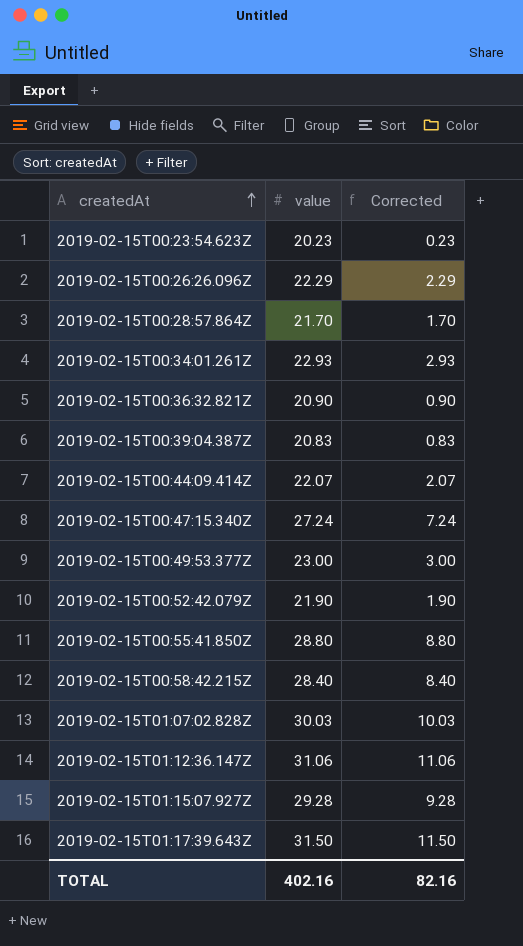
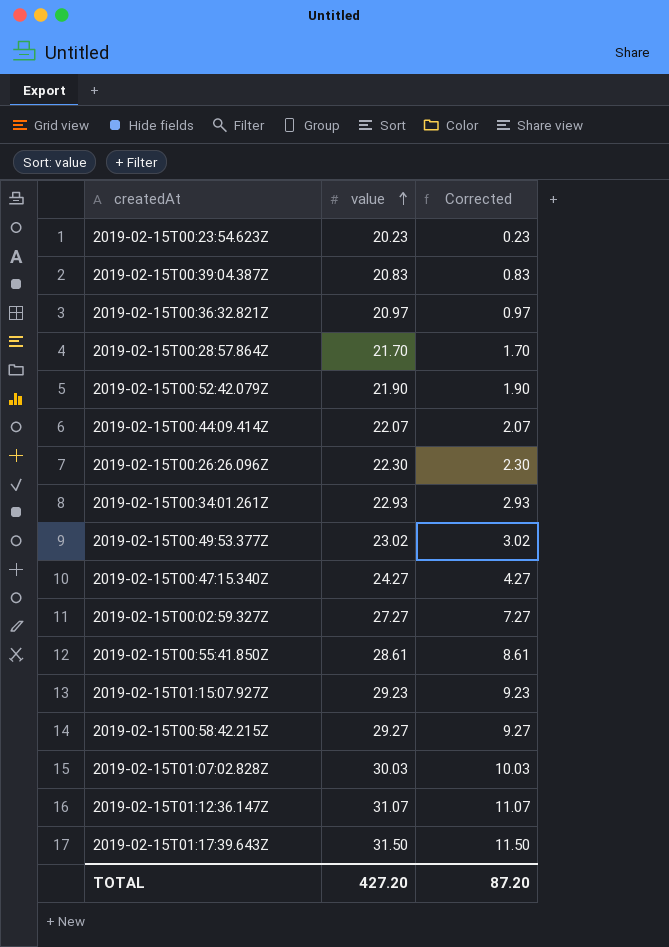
row order: createdAt ascending -> value ascending
2019-02-15T00:36:32.821Z | value: 20.90 -> 20.97
2019-02-15T00:36:32.821Z | Corrected: 0.90 -> 0.97
2019-02-15T00:26:26.096Z | value: 22.29 -> 22.30
2019-02-15T00:26:26.096Z | Corrected: 2.29 -> 2.30
2019-02-15T00:49:53.377Z | value: 23.00 -> 23.02
2019-02-15T00:49:53.377Z | Corrected: 3.00 -> 3.02
2019-02-15T00:47:15.340Z | value: 27.24 -> 24.27
2019-02-15T00:47:15.340Z | Corrected: 7.24 -> 4.27
row 2019-02-15T00:02:59.327Z: none -> 27.27 | 7.27
2019-02-15T00:55:41.850Z | value: 28.80 -> 28.61
2019-02-15T00:55:41.850Z | Corrected: 8.80 -> 8.61
2019-02-15T01:15:07.927Z | value: 29.28 -> 29.23
2019-02-15T01:15:07.927Z | Corrected: 9.28 -> 9.23
2019-02-15T00:58:42.215Z | value: 28.40 -> 29.27
2019-02-15T00:58:42.215Z | Corrected: 8.40 -> 9.27
2019-02-15T01:12:36.147Z | value: 31.06 -> 31.07
2019-02-15T01:12:36.147Z | Corrected: 11.06 -> 11.07
TOTAL | value: 402.16 -> 427.20
TOTAL | Corrected: 82.16 -> 87.20

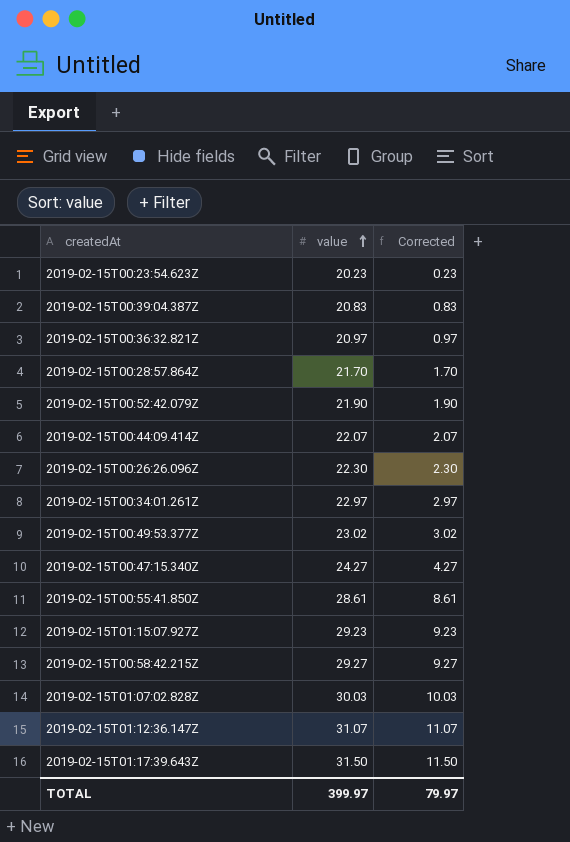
row 2019-02-15T00:02:59.327Z: 27.27 | 7.27 -> none
2019-02-15T00:34:01.261Z | value: 22.93 -> 22.97
2019-02-15T00:34:01.261Z | Corrected: 2.93 -> 2.97
TOTAL | value: 427.20 -> 399.97
TOTAL | Corrected: 87.20 -> 79.97

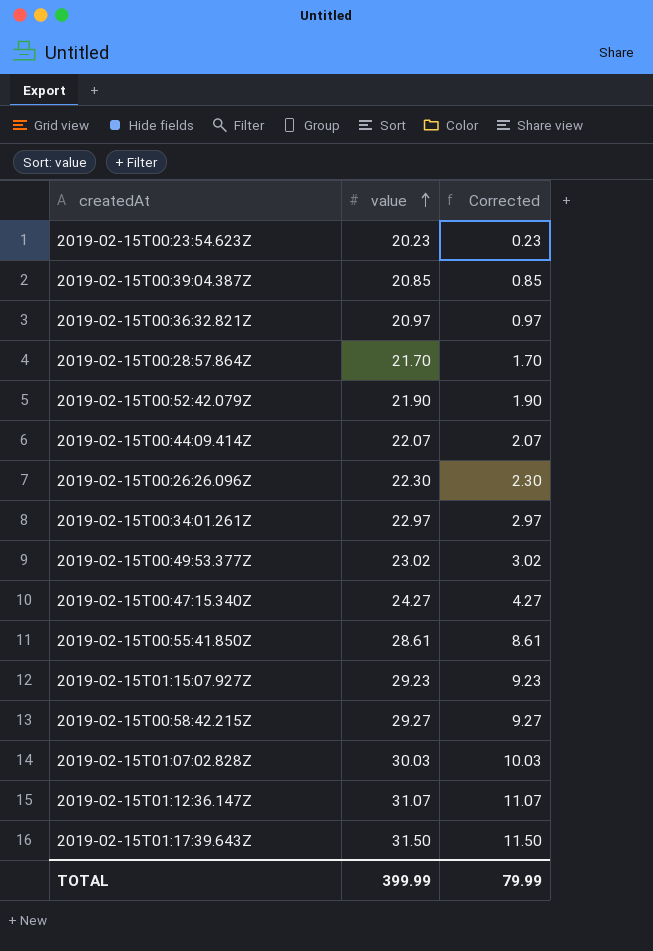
2019-02-15T00:39:04.387Z | value: 20.83 -> 20.85
2019-02-15T00:39:04.387Z | Corrected: 0.83 -> 0.85
TOTAL | value: 399.97 -> 399.99
TOTAL | Corrected: 79.97 -> 79.99

